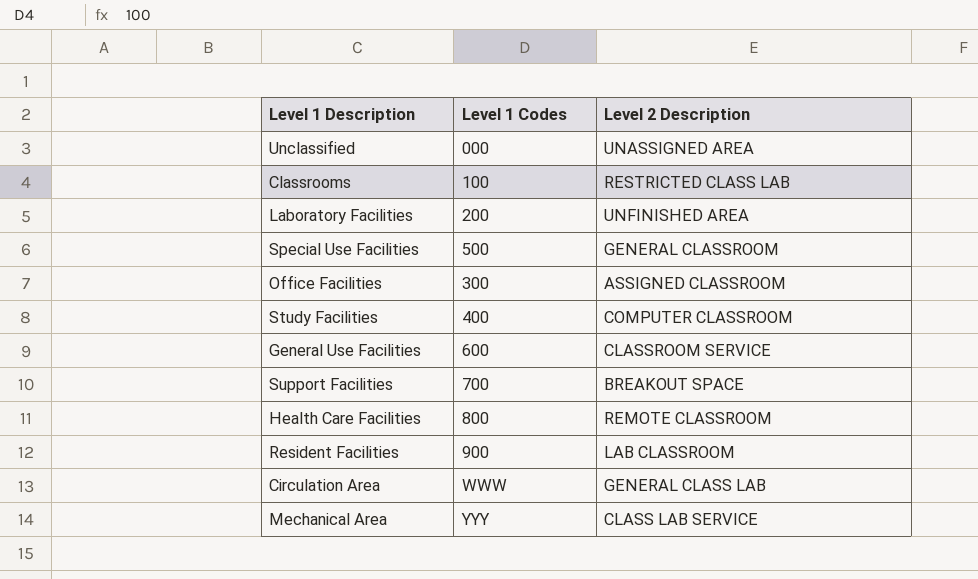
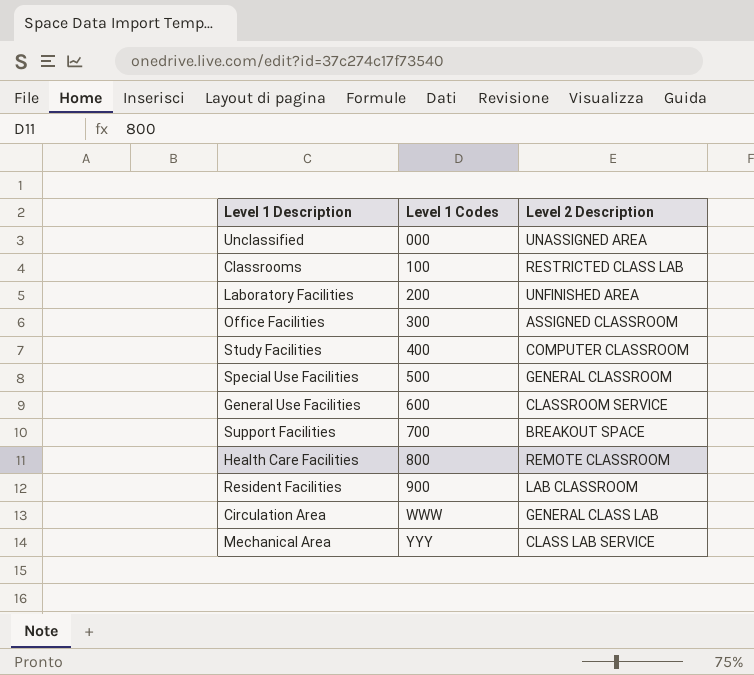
row order: none -> Level 1 Codes ascending

